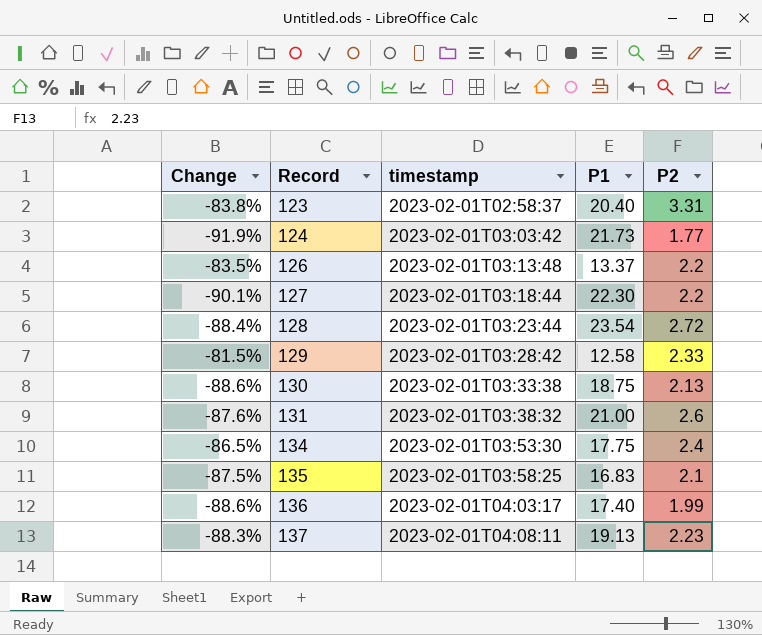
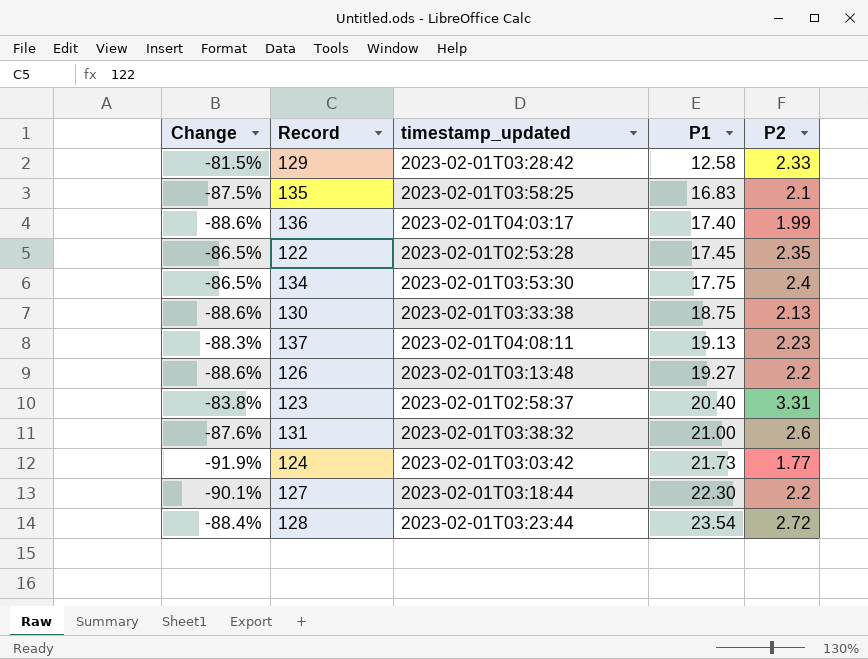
row order: Record ascending -> P1 ascending
column name: timestamp -> timestamp_updated
row 122: none -> -86.5% | 2023-02-01T02:53:28 | 17.45 | 2.35
126 | Change: -83.5% -> -88.6%
126 | P1: 13.37 -> 19.27

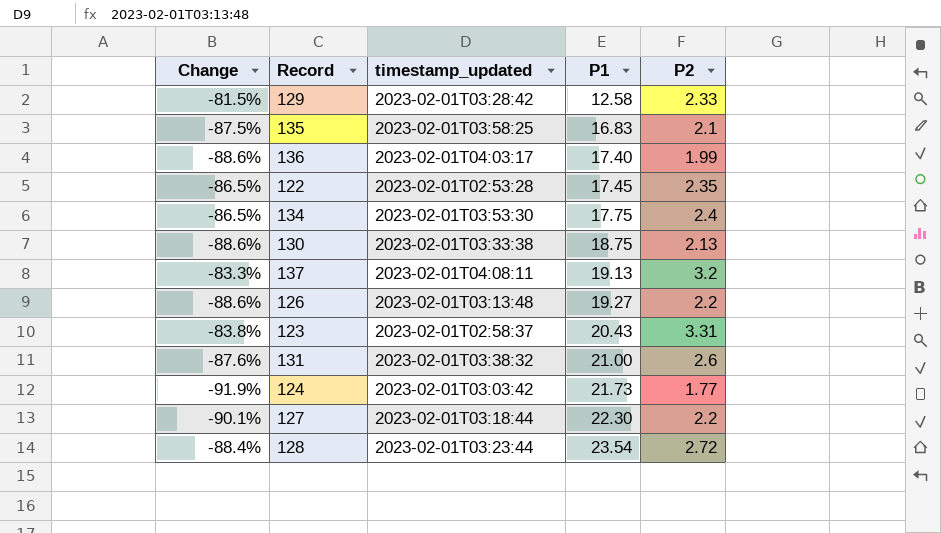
137 | Change: -88.3% -> -83.3%
137 | P2: 2.23 -> 3.2
123 | P1: 20.40 -> 20.43

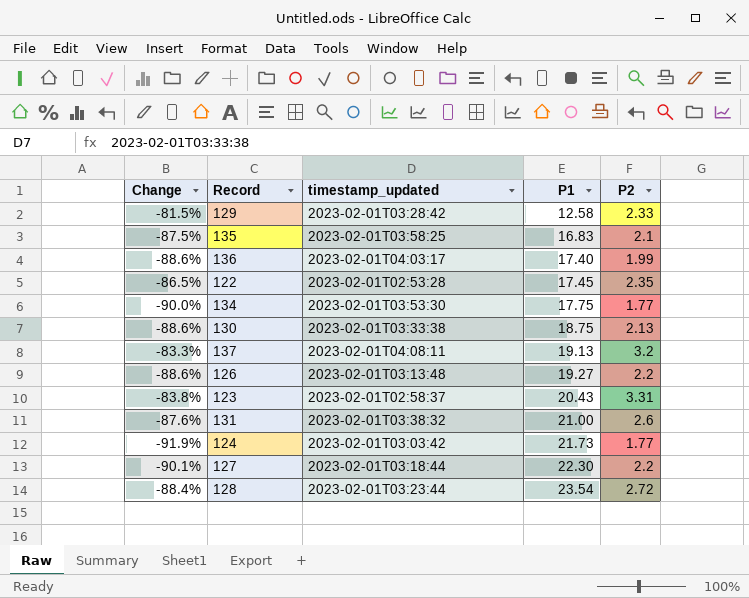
134 | Change: -86.5% -> -90.0%
134 | P2: 2.4 -> 1.77

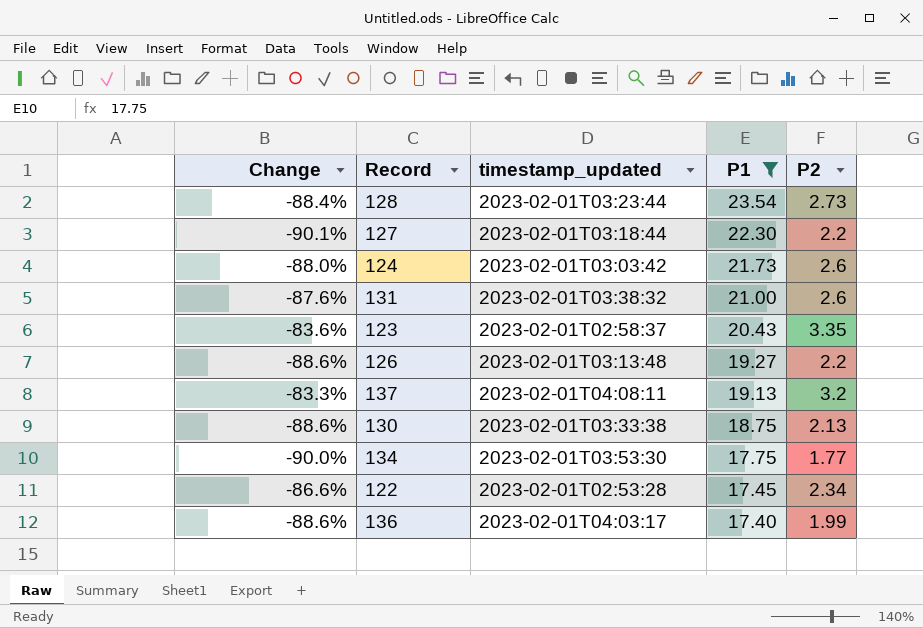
filter: none -> P1 >= 17.40
row order: P1 ascending -> P1 descending
128 | P2: 2.72 -> 2.73
124 | Change: -91.9% -> -88.0%
124 | P2: 1.77 -> 2.6
123 | Change: -83.8% -> -83.6%
123 | P2: 3.31 -> 3.35
122 | Change: -86.5% -> -86.6%
122 | P2: 2.35 -> 2.34

